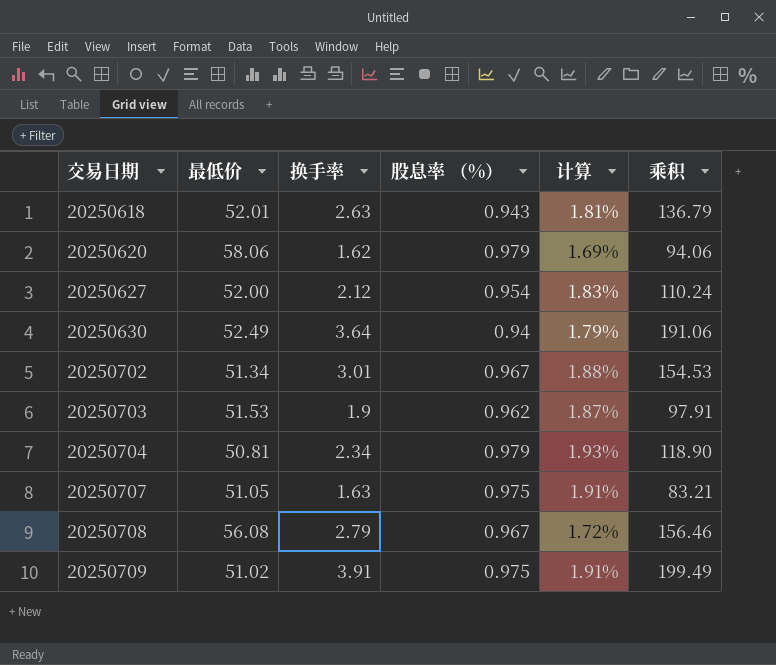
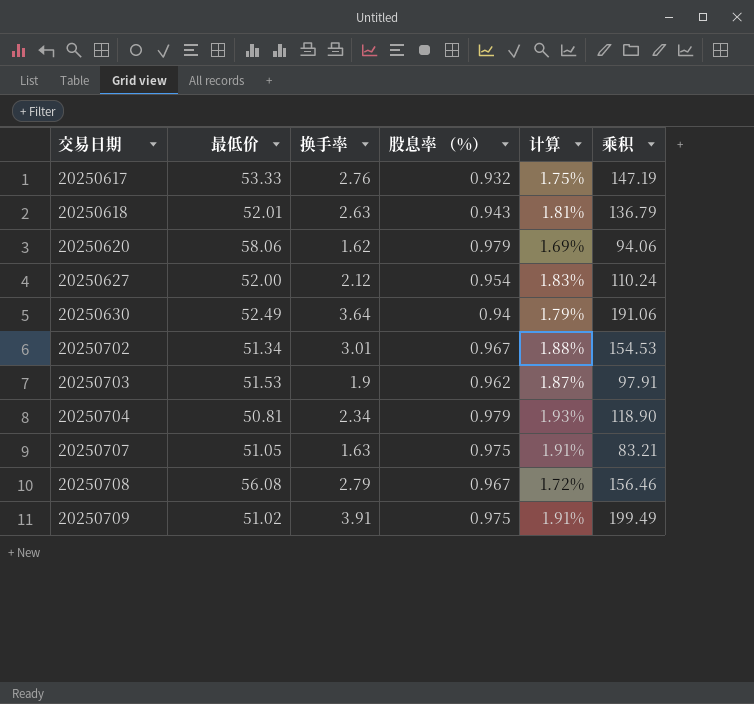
row 20250617: none -> 53.33 | 2.76 | 0.932 | 1.75% | 147.19

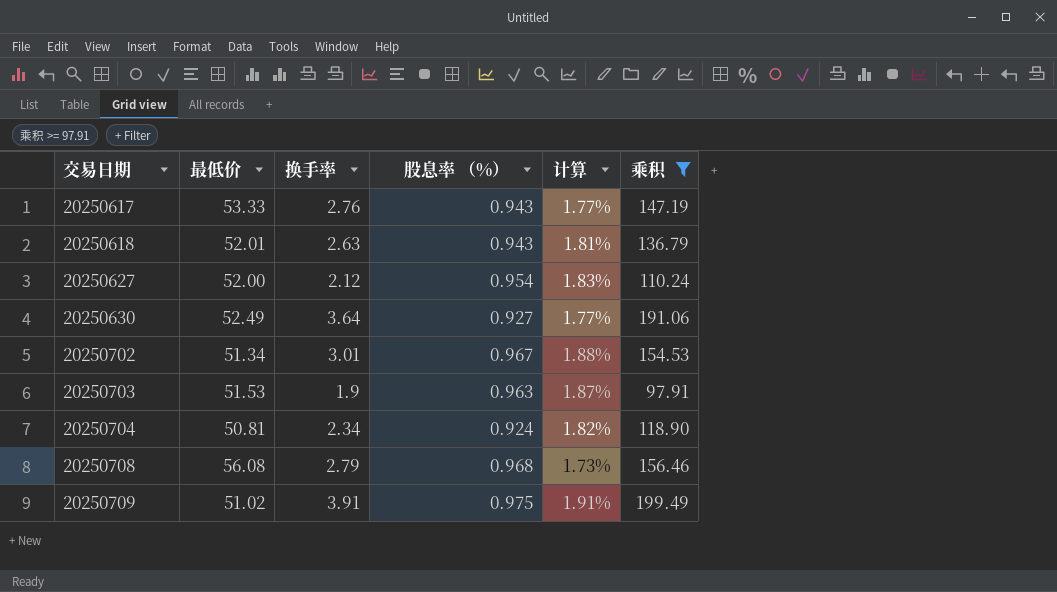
filter: none -> 乘积 >= 97.91
20250617 | 股息率 （%）: 0.932 -> 0.943
20250617 | 计算: 1.75% -> 1.77%
20250630 | 股息率 （%）: 0.94 -> 0.927
20250630 | 计算: 1.79% -> 1.77%
20250703 | 股息率 （%）: 0.962 -> 0.963
20250704 | 股息率 （%）: 0.979 -> 0.924
20250704 | 计算: 1.93% -> 1.82%
20250708 | 股息率 （%）: 0.967 -> 0.968
20250708 | 计算: 1.72% -> 1.73%

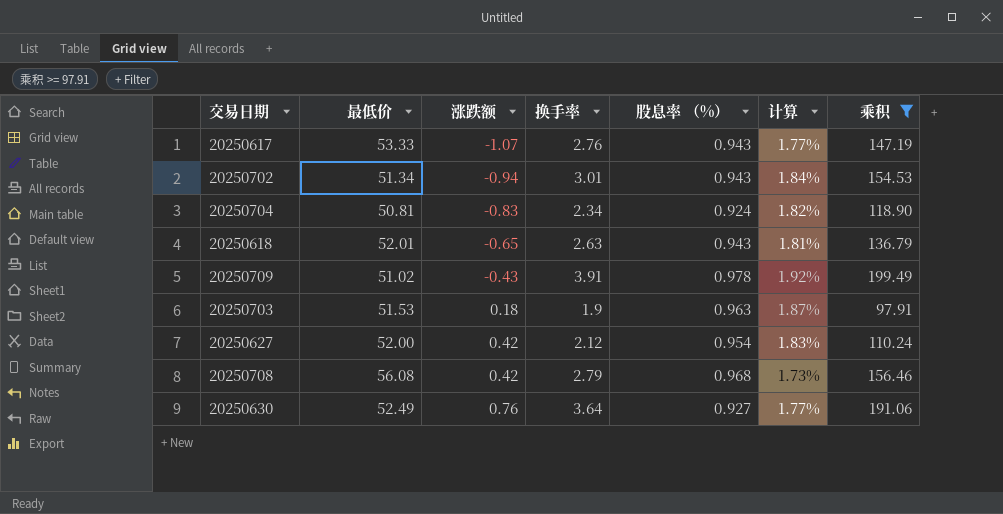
row order: 交易日期 ascending -> 涨跌额 ascending
column 涨跌额 | position: none -> 3
20250702 | 股息率 （%）: 0.967 -> 0.943
20250702 | 计算: 1.88% -> 1.84%
20250709 | 股息率 （%）: 0.975 -> 0.978
20250709 | 计算: 1.91% -> 1.92%

